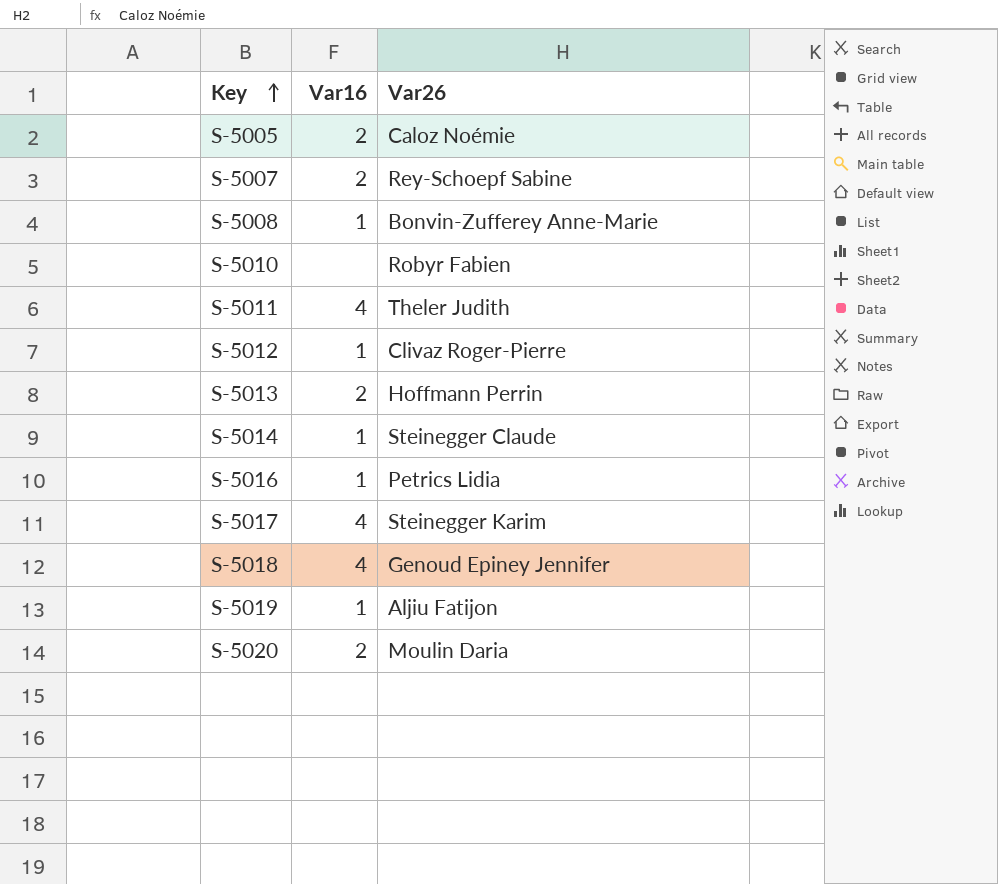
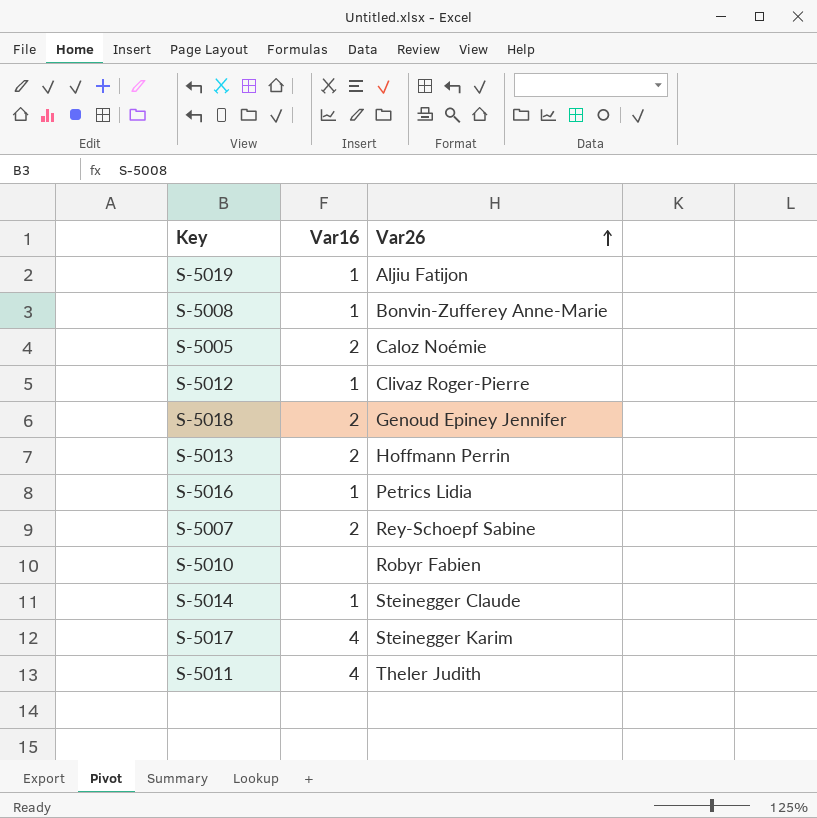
row order: Key ascending -> Var26 ascending
row S-5020: 2 | Moulin Daria -> none
S-5018 | Var16: 4 -> 2

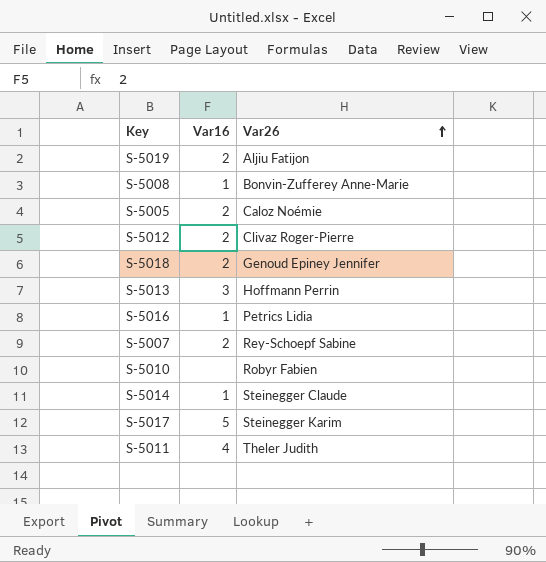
S-5019 | Var16: 1 -> 2
S-5012 | Var16: 1 -> 2
S-5013 | Var16: 2 -> 3
S-5017 | Var16: 4 -> 5

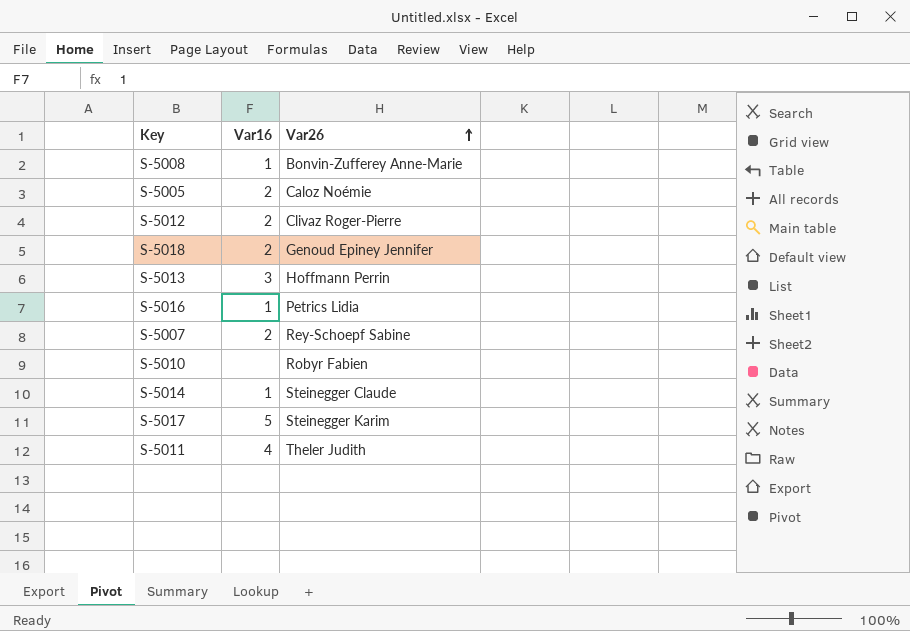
row S-5019: 2 | Aljiu Fatijon -> none

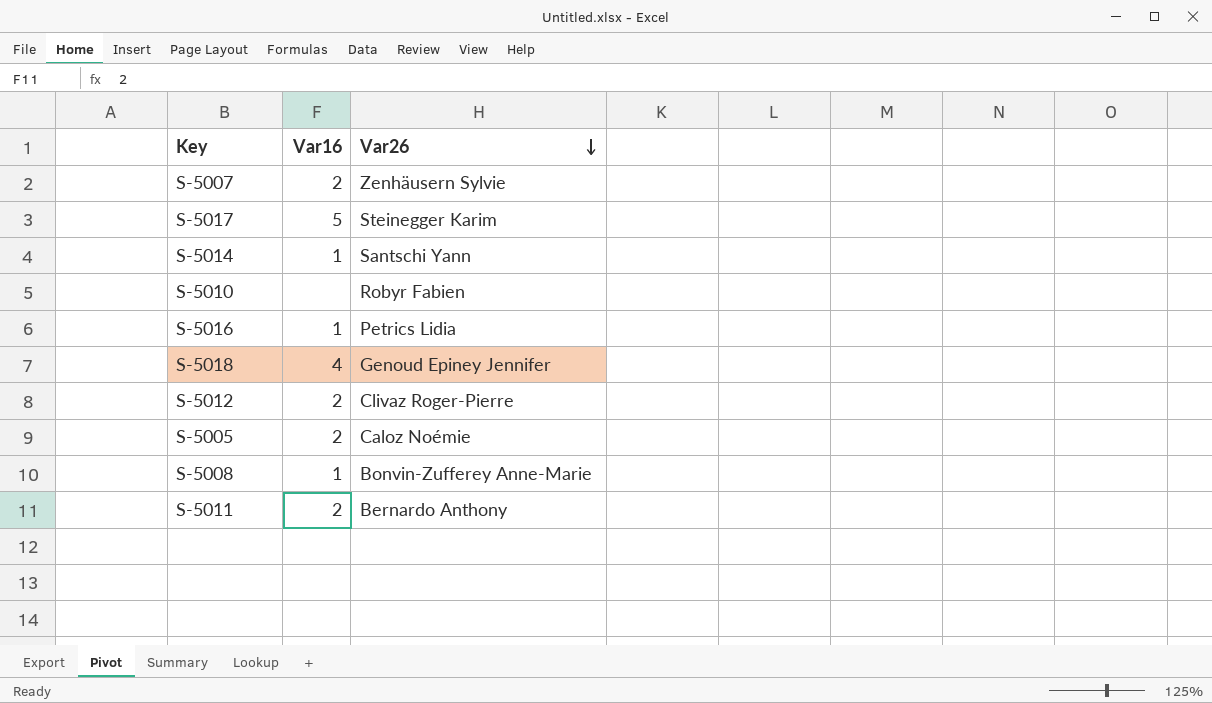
row order: Var26 ascending -> Var26 descending
row S-5013: 3 | Hoffmann Perrin -> none
S-5007 | Var26: Rey-Schoepf Sabine -> Zenhäusern Sylvie
S-5014 | Var26: Steinegger Claude -> Santschi Yann
S-5018 | Var16: 2 -> 4
S-5011 | Var16: 4 -> 2
S-5011 | Var26: Theler Judith -> Bernardo Anthony

